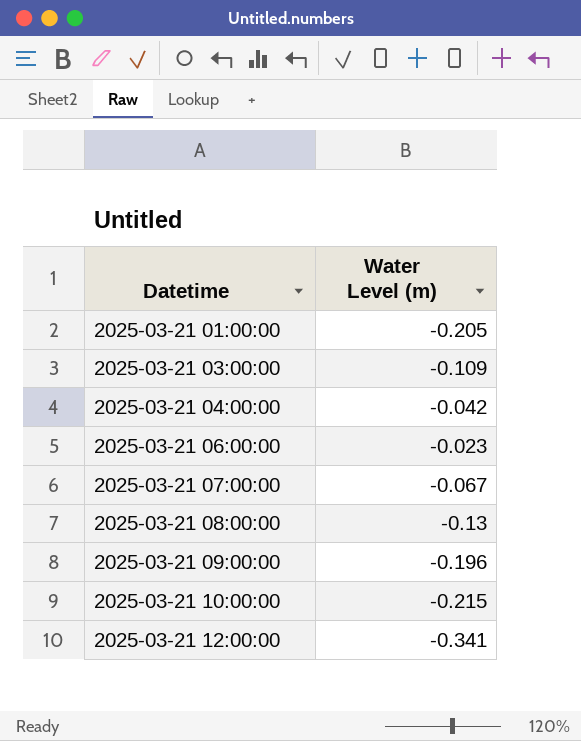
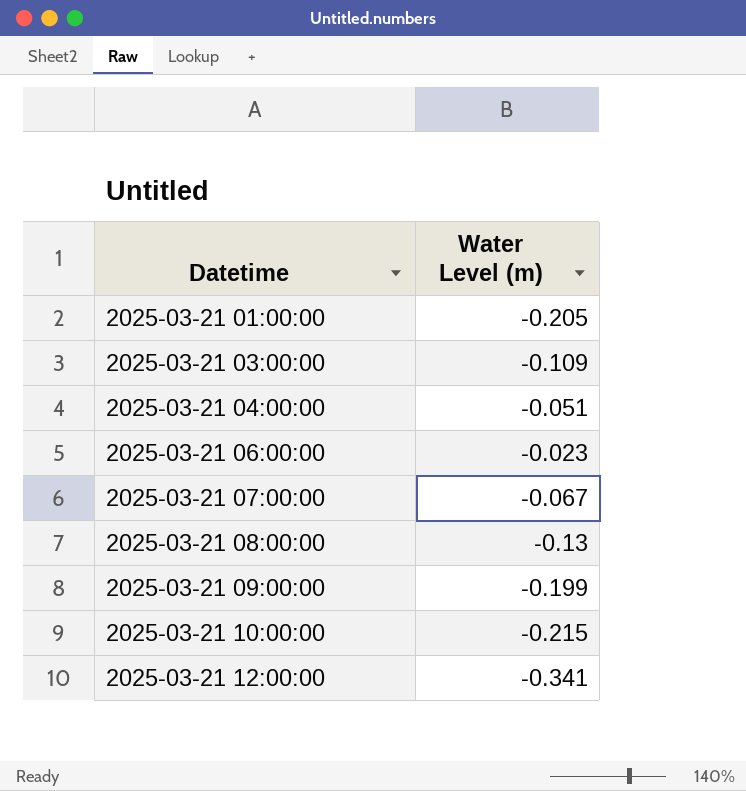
2025-03-21 04:00:00 | Water Level (m): -0.042 -> -0.051
2025-03-21 09:00:00 | Water Level (m): -0.196 -> -0.199

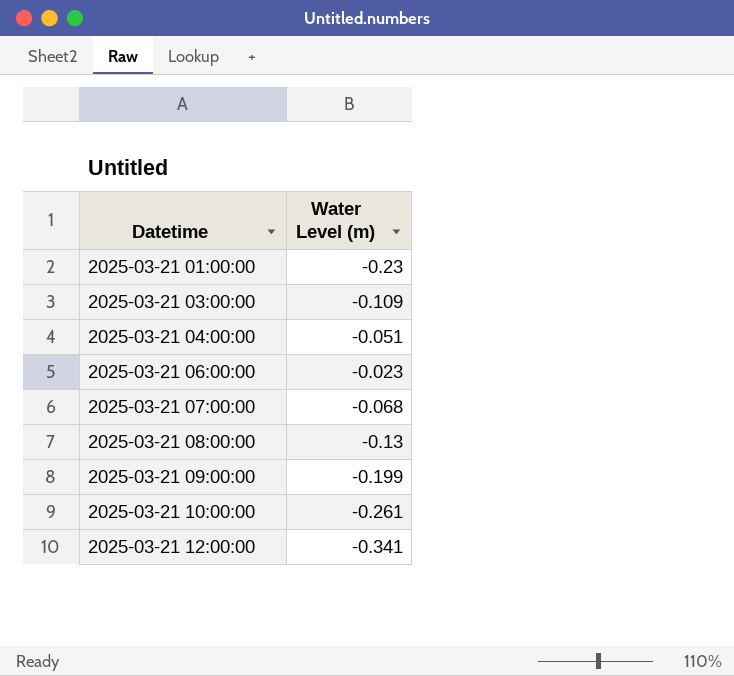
2025-03-21 01:00:00 | Water Level (m): -0.205 -> -0.23
2025-03-21 07:00:00 | Water Level (m): -0.067 -> -0.068
2025-03-21 10:00:00 | Water Level (m): -0.215 -> -0.261

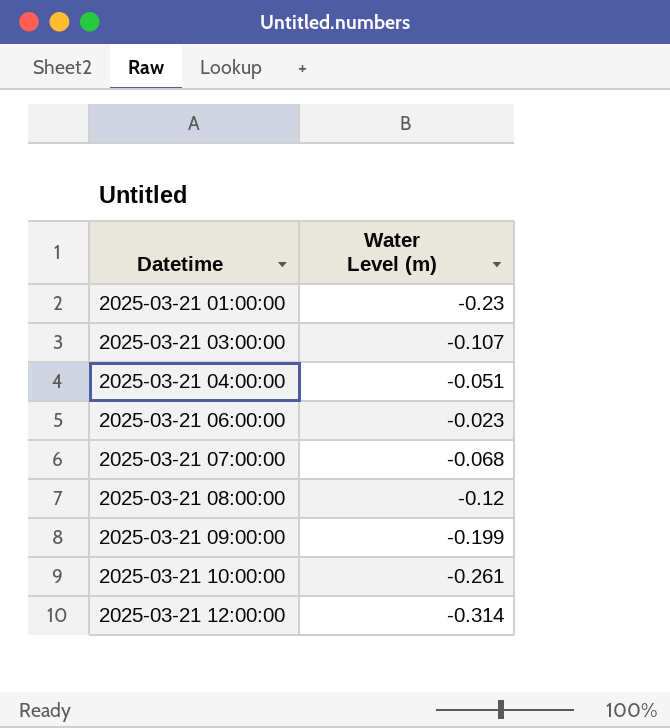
2025-03-21 03:00:00 | Water Level (m): -0.109 -> -0.107
2025-03-21 08:00:00 | Water Level (m): -0.13 -> -0.12
2025-03-21 12:00:00 | Water Level (m): -0.341 -> -0.314

